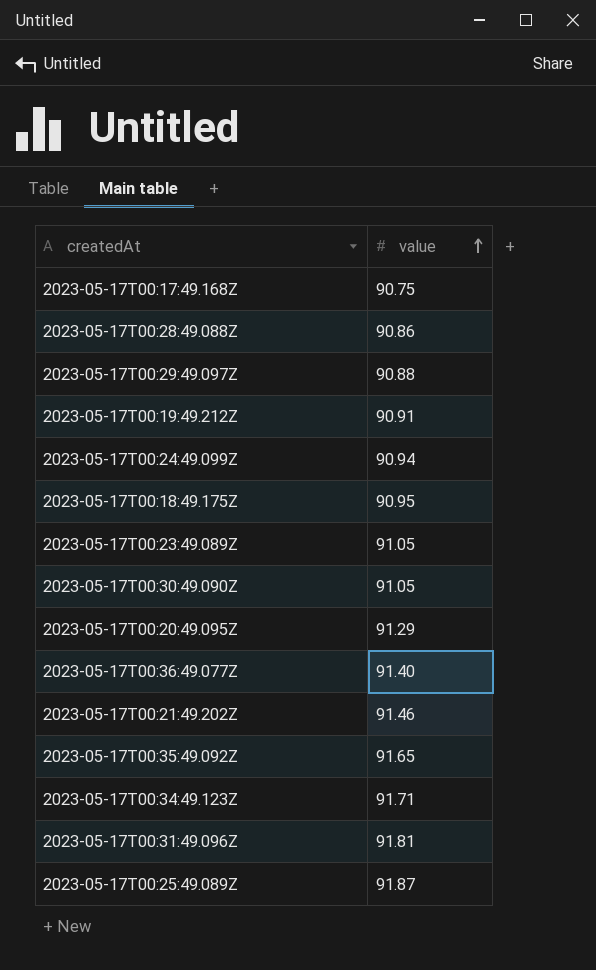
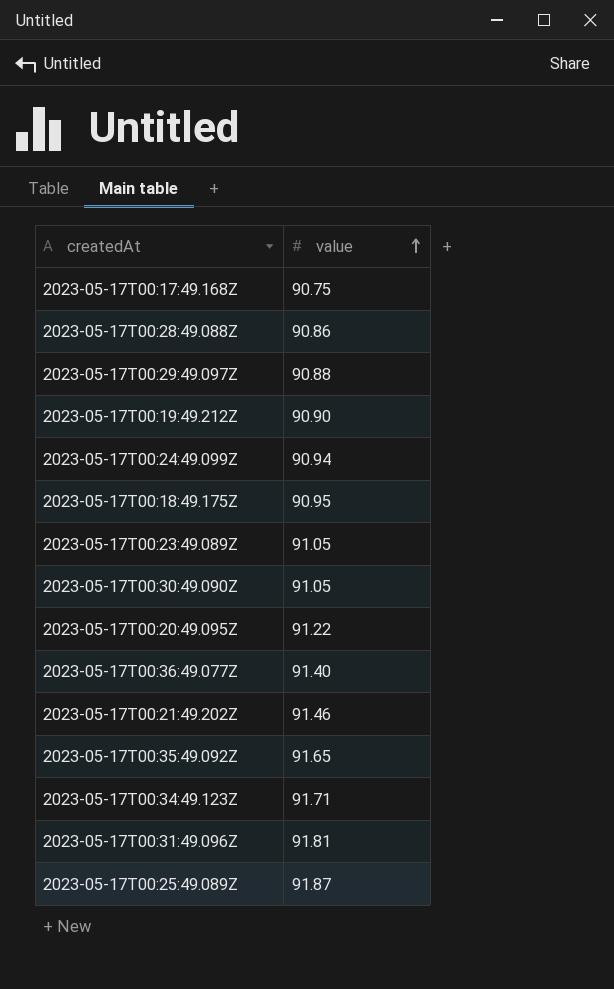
2023-05-17T00:19:49.212Z | value: 90.91 -> 90.90
2023-05-17T00:20:49.095Z | value: 91.29 -> 91.22

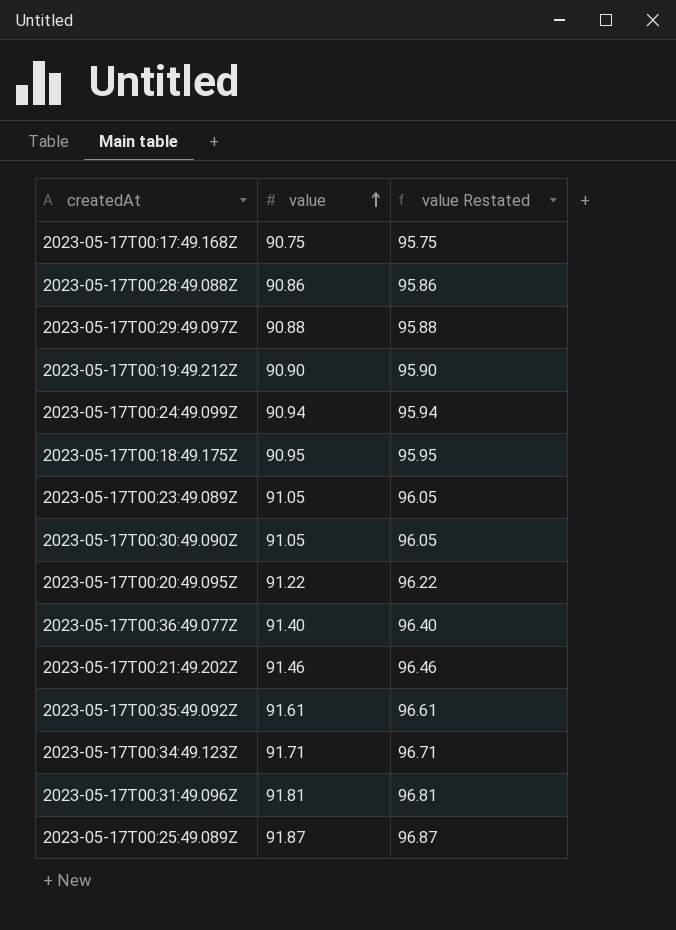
column value Restated | formula: none -> [value] + 5
2023-05-17T00:35:49.092Z | value: 91.65 -> 91.61

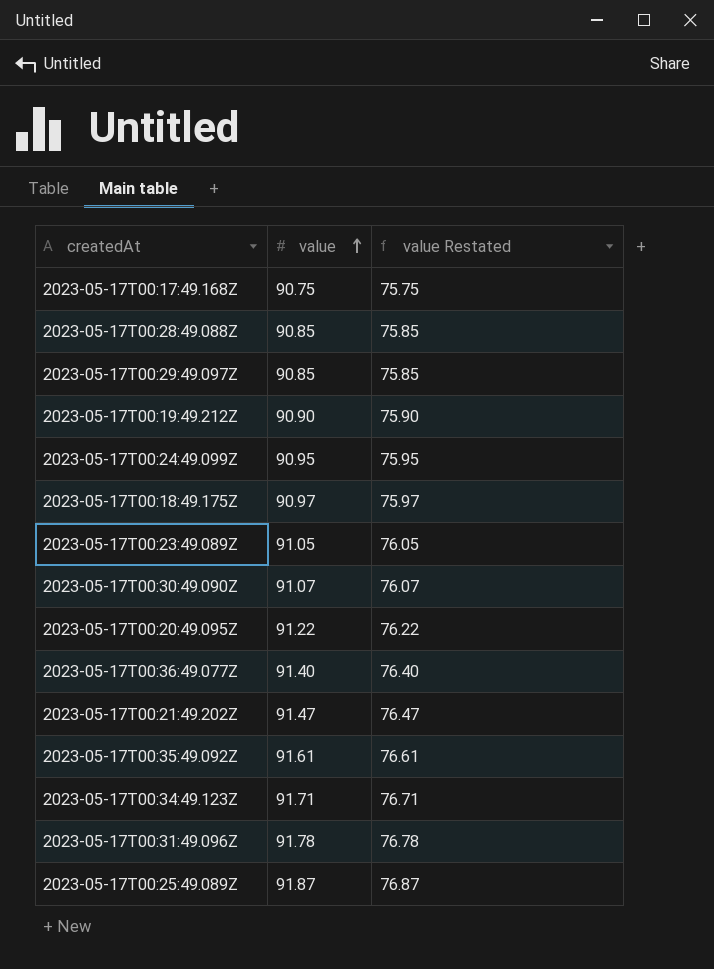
column value Restated | formula: [value] + 5 -> [value] - 15
2023-05-17T00:28:49.088Z | value: 90.86 -> 90.85
2023-05-17T00:29:49.097Z | value: 90.88 -> 90.85
2023-05-17T00:24:49.099Z | value: 90.94 -> 90.95
2023-05-17T00:18:49.175Z | value: 90.95 -> 90.97
2023-05-17T00:30:49.090Z | value: 91.05 -> 91.07
2023-05-17T00:21:49.202Z | value: 91.46 -> 91.47
2023-05-17T00:31:49.096Z | value: 91.81 -> 91.78

